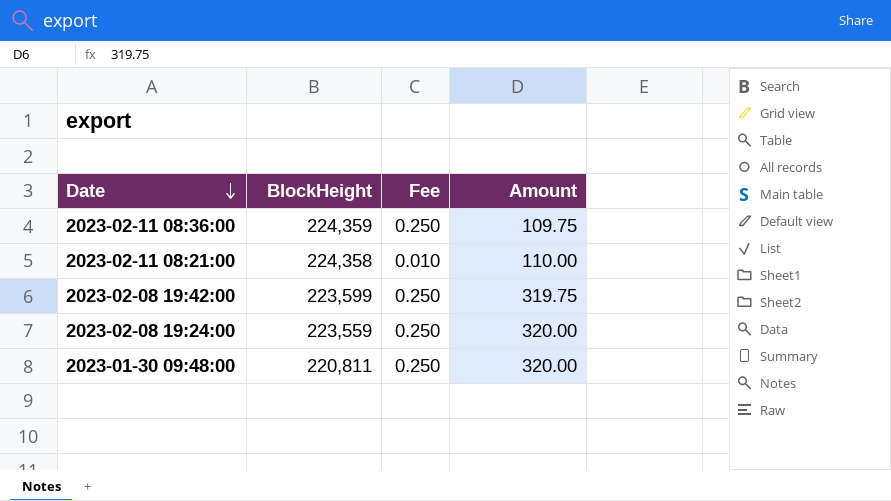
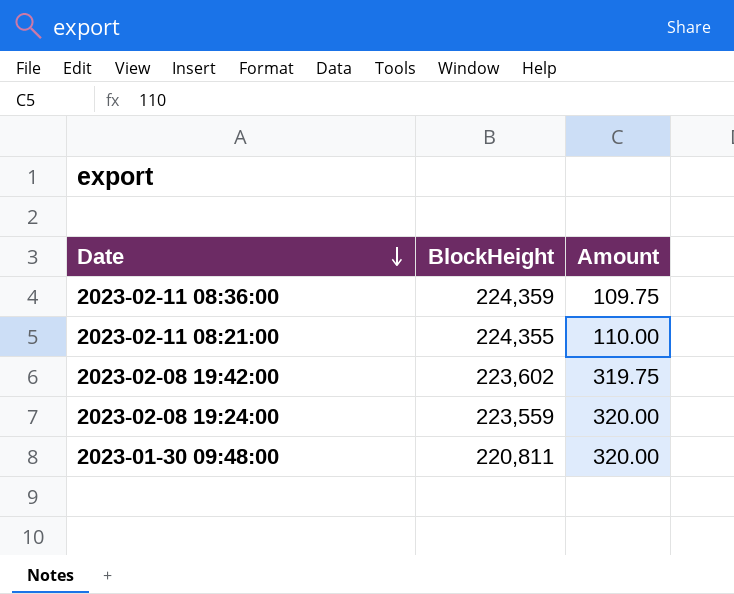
column Fee | position: 3 -> none
2023-02-11 08:21:00 | BlockHeight: 224,358 -> 224,355
2023-02-08 19:42:00 | BlockHeight: 223,599 -> 223,602

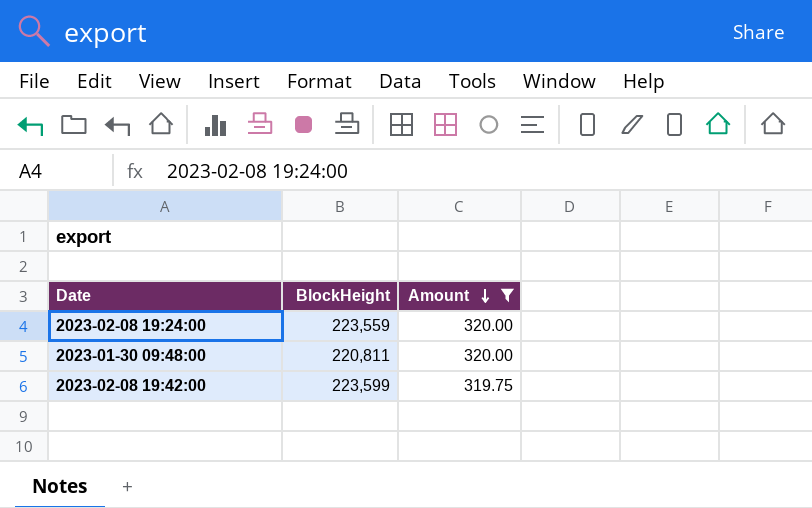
filter: none -> Amount >= 319.75
row order: Date descending -> Amount descending
2023-02-08 19:42:00 | BlockHeight: 223,602 -> 223,599

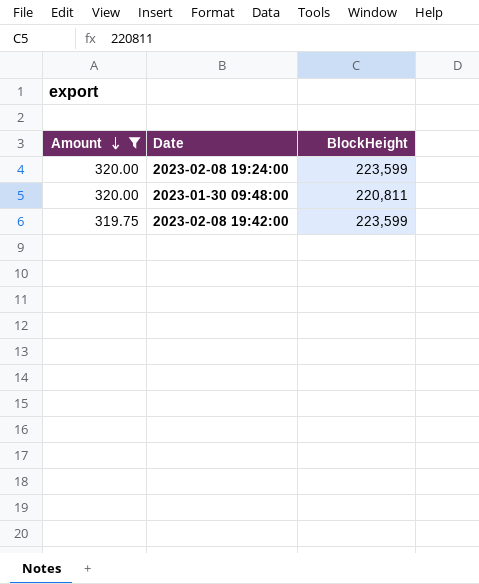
column Amount | position: 3 -> 1
2023-02-08 19:24:00 | BlockHeight: 223,559 -> 223,599

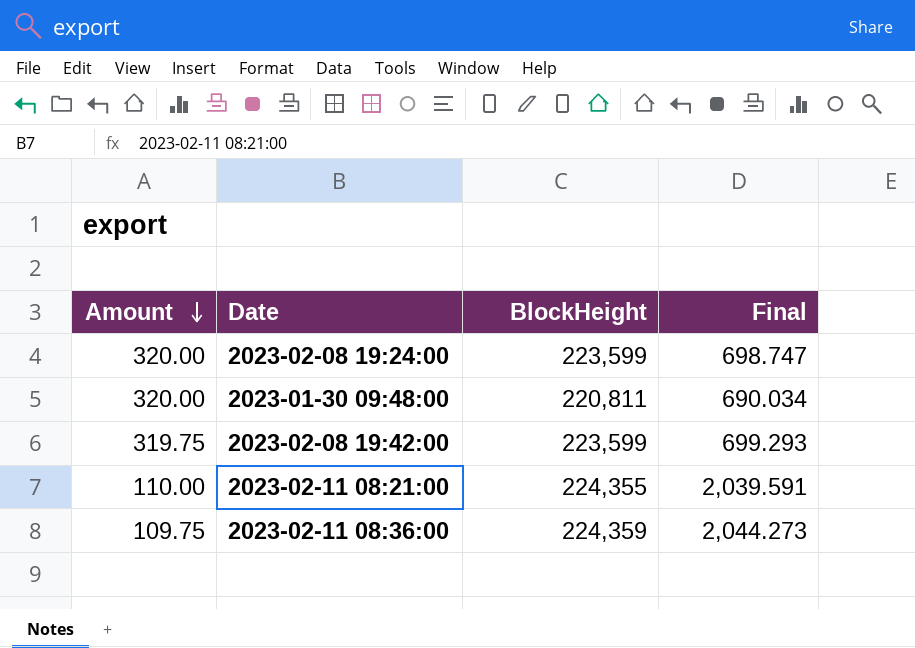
filter: Amount >= 319.75 -> none
column Final | formula: none -> [BlockHeight] / [Amount]

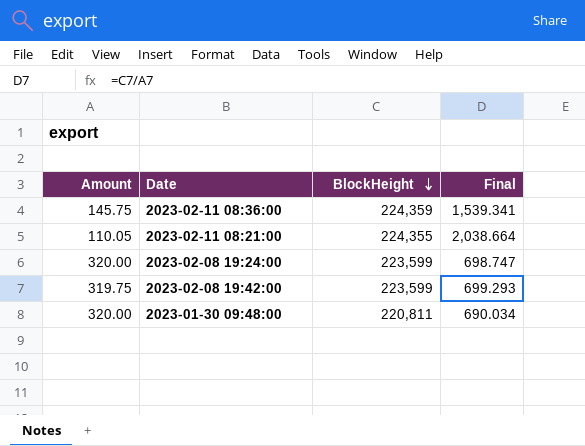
row order: Amount descending -> BlockHeight descending
2023-02-11 08:36:00 | Amount: 109.75 -> 145.75
2023-02-11 08:36:00 | Final: 2,044.273 -> 1,539.341
2023-02-11 08:21:00 | Amount: 110.00 -> 110.05
2023-02-11 08:21:00 | Final: 2,039.591 -> 2,038.664

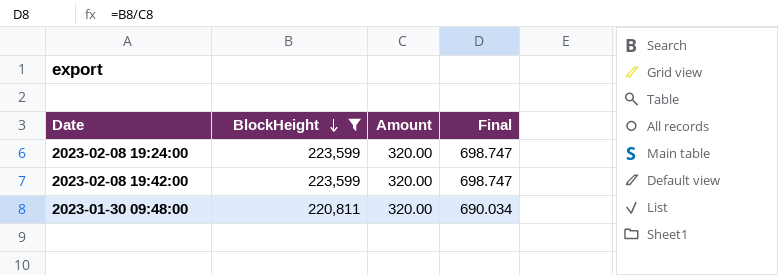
filter: none -> BlockHeight <= 223,599
column Amount | position: 1 -> 3
2023-02-08 19:42:00 | Amount: 319.75 -> 320.00
2023-02-08 19:42:00 | Final: 699.293 -> 698.747

